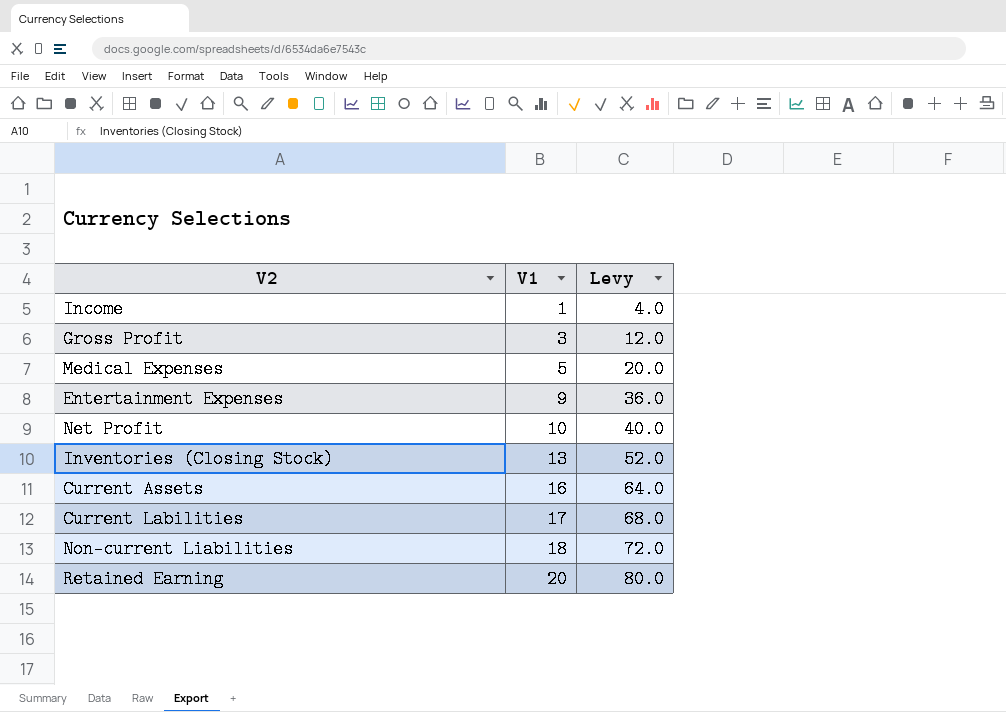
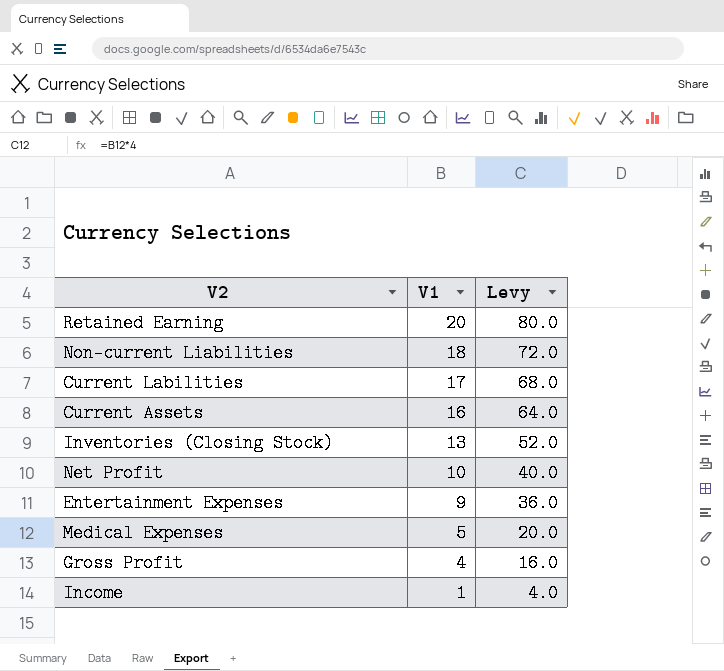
row order: V1 ascending -> V1 descending
Gross Profit | V1: 3 -> 4
Gross Profit | Levy: 12.0 -> 16.0

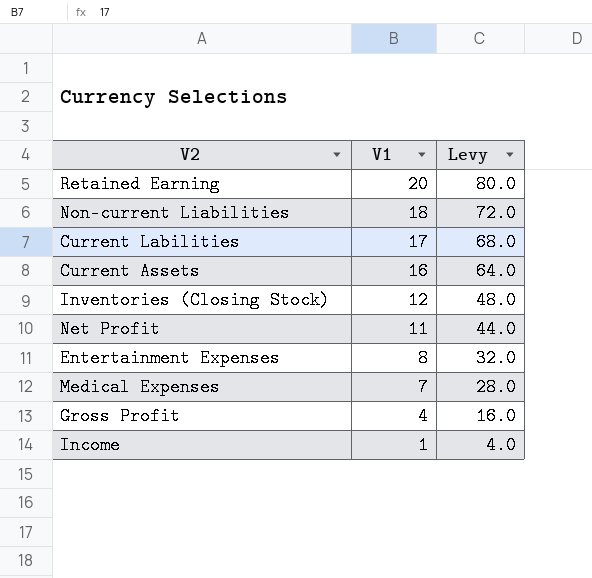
Inventories (Closing Stock) | V1: 13 -> 12
Inventories (Closing Stock) | Levy: 52.0 -> 48.0
Net Profit | V1: 10 -> 11
Net Profit | Levy: 40.0 -> 44.0
Entertainment Expenses | V1: 9 -> 8
Entertainment Expenses | Levy: 36.0 -> 32.0
Medical Expenses | V1: 5 -> 7
Medical Expenses | Levy: 20.0 -> 28.0

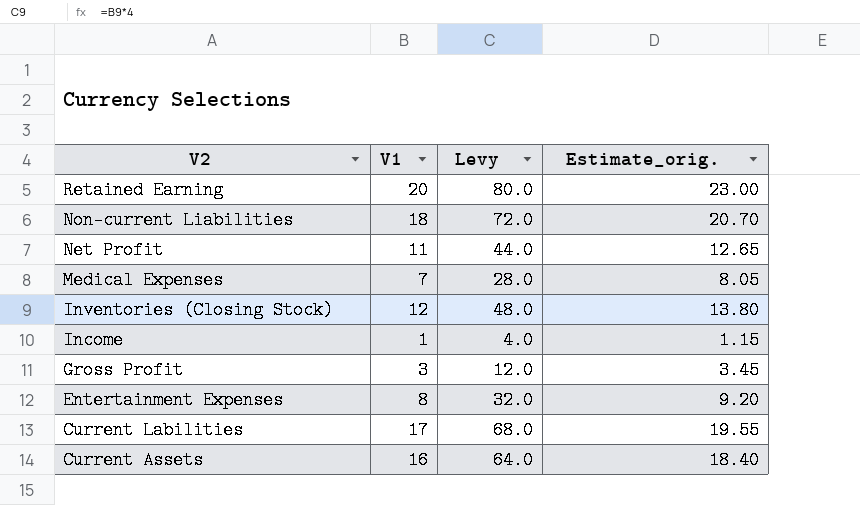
row order: V1 descending -> V2 descending
column Estimate_orig. | formula: none -> [V1] * 1.15
Gross Profit | V1: 4 -> 3
Gross Profit | Levy: 16.0 -> 12.0

